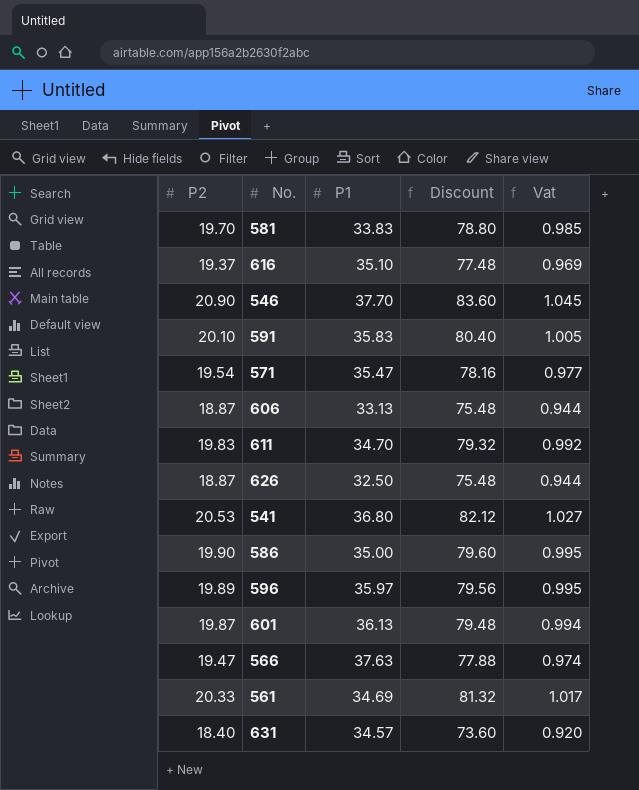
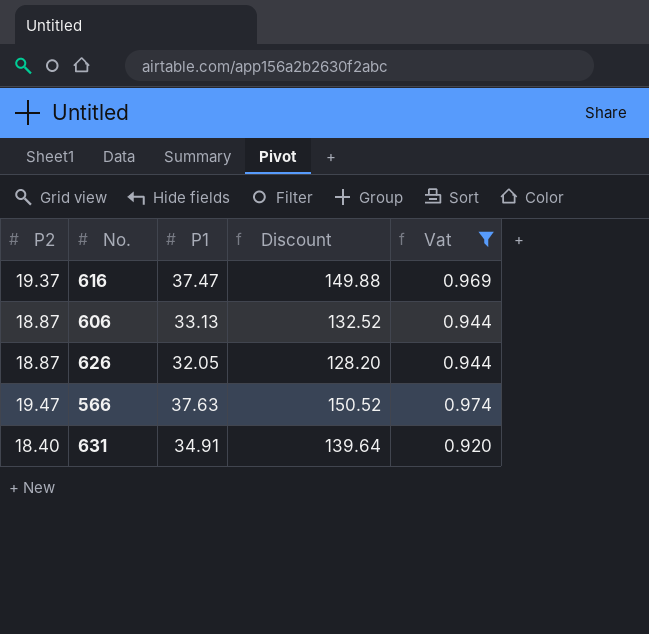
filter: none -> Vat <= 0.974
column Discount | formula: [P2] * 4 -> [P1] * 4
616 | P1: 35.10 -> 37.47
626 | P1: 32.50 -> 32.05
631 | P1: 34.57 -> 34.91

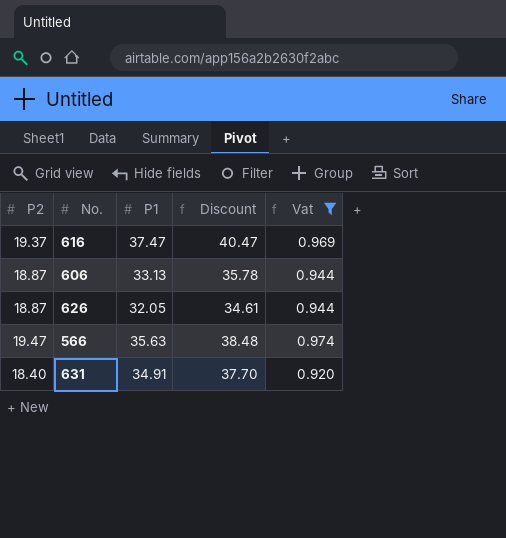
column Discount | formula: [P1] * 4 -> [P1] * 1.08
566 | P1: 37.63 -> 35.63

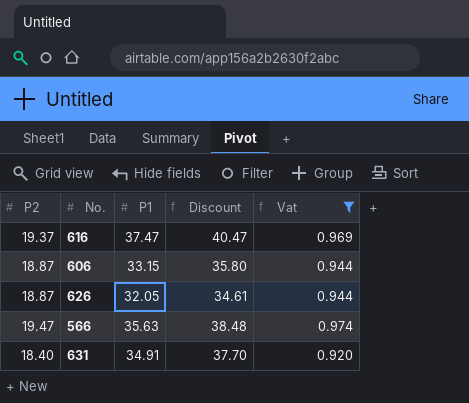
606 | P1: 33.13 -> 33.15
606 | Discount: 35.78 -> 35.80

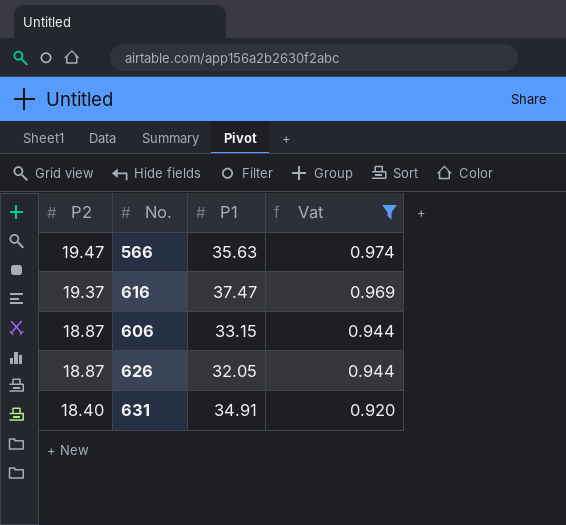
row order: none -> P2 descending
column Discount | formula: [P1] * 1.08 -> none

